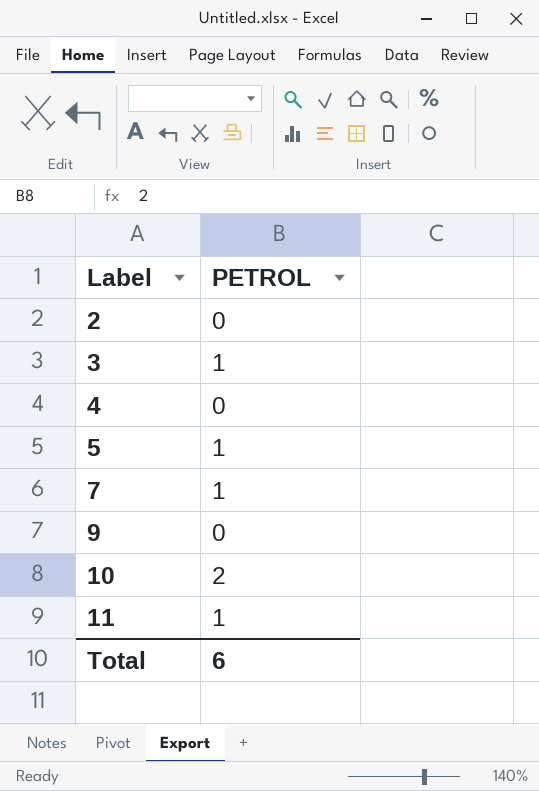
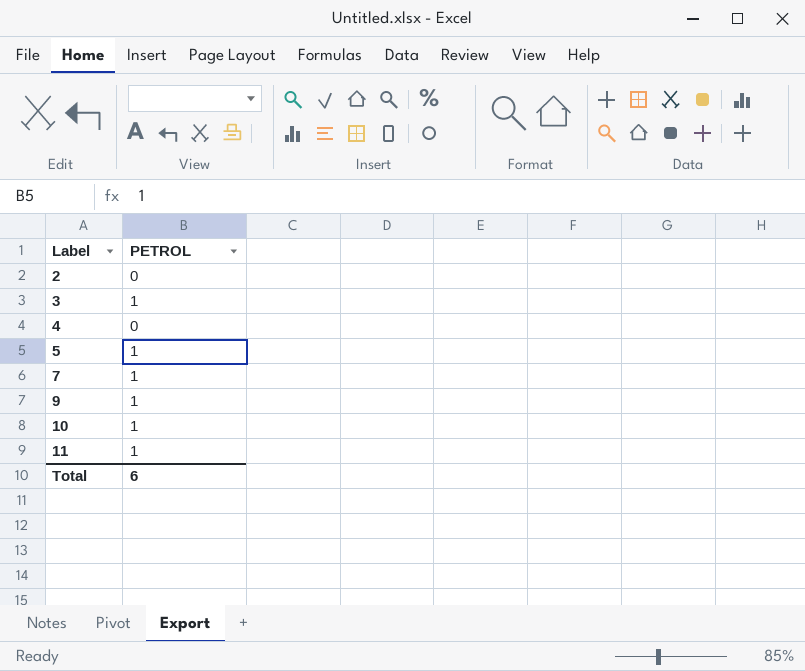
9 | PETROL: 0 -> 1
10 | PETROL: 2 -> 1

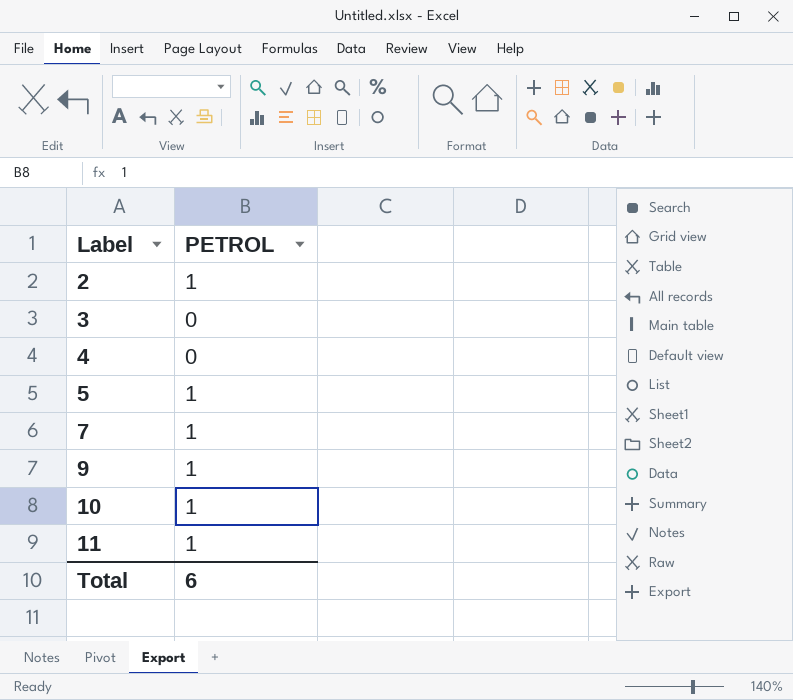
2 | PETROL: 0 -> 1
3 | PETROL: 1 -> 0

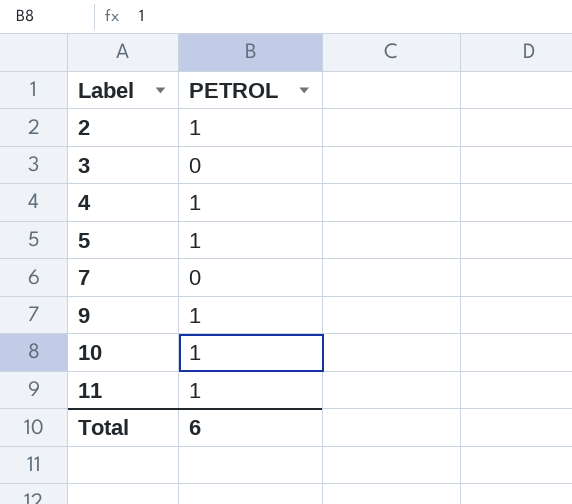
4 | PETROL: 0 -> 1
7 | PETROL: 1 -> 0

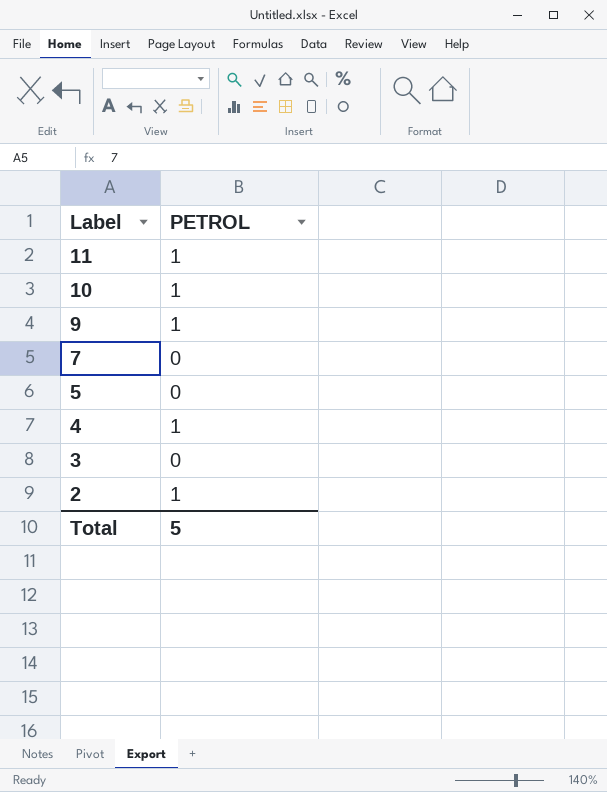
row order: Label ascending -> Label descending
5 | PETROL: 1 -> 0
Total | PETROL: 6 -> 5

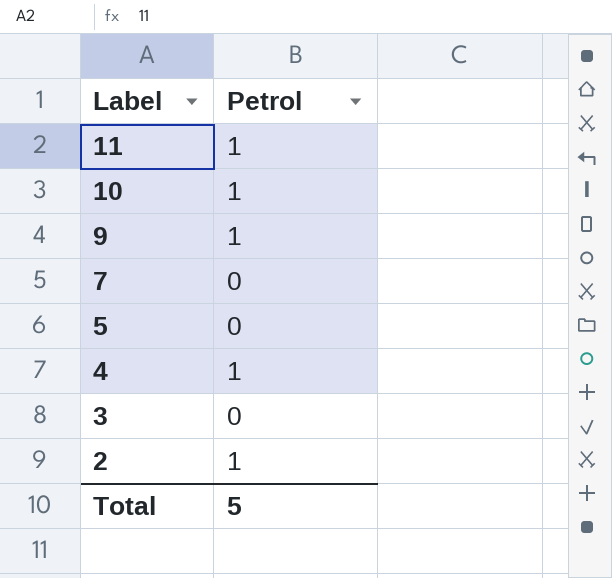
column name: PETROL -> Petrol

